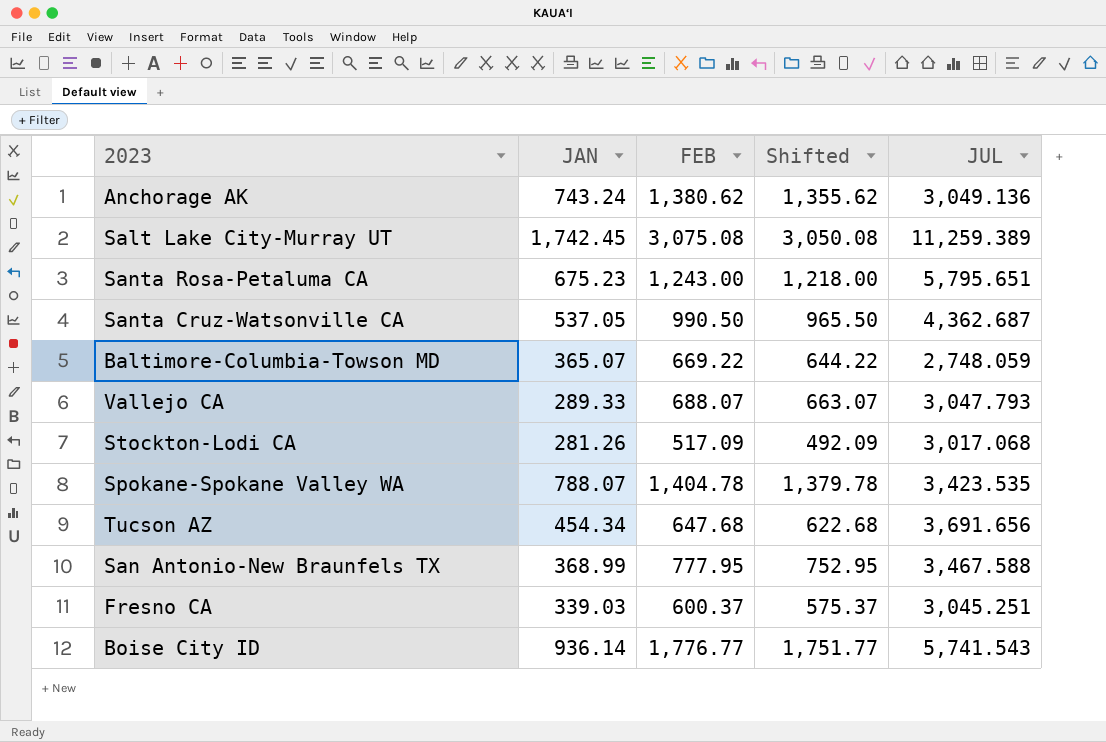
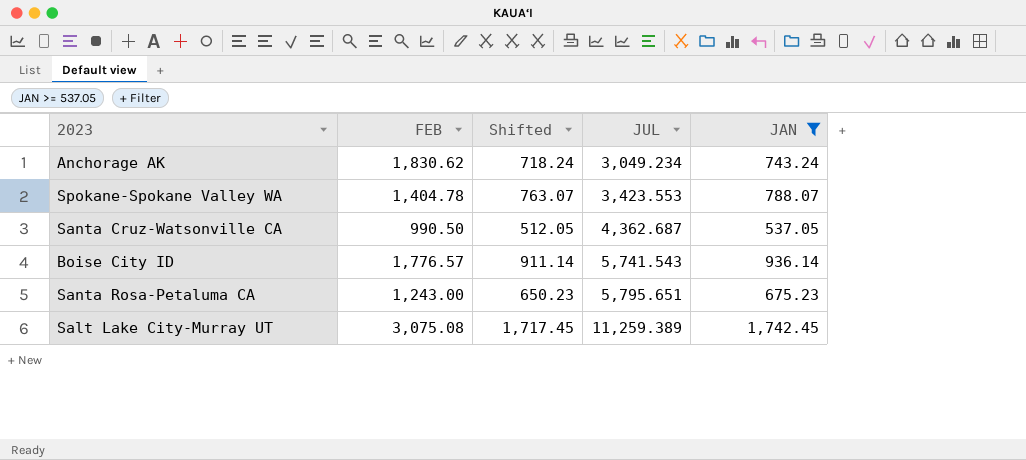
filter: none -> JAN >= 537.05
row order: none -> JUL ascending
column Shifted | formula: [FEB] - 25 -> [JAN] - 25
column JAN | position: 2 -> 5
Anchorage AK | FEB: 1,380.62 -> 1,830.62
Anchorage AK | JUL: 3,049.136 -> 3,049.234
Spokane-Spokane Valley WA | JUL: 3,423.535 -> 3,423.553
Boise City ID | FEB: 1,776.77 -> 1,776.57

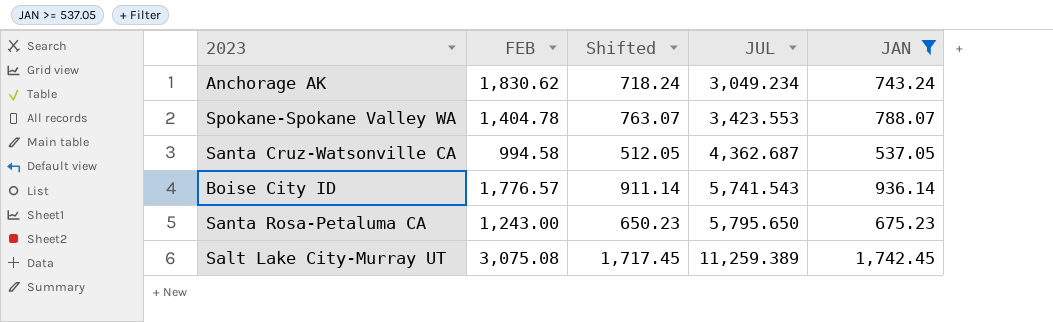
Santa Cruz-Watsonville CA | FEB: 990.50 -> 994.58
Santa Rosa-Petaluma CA | JUL: 5,795.651 -> 5,795.650

